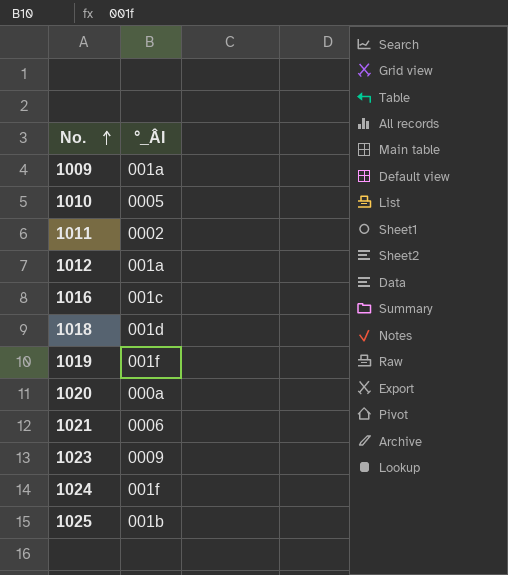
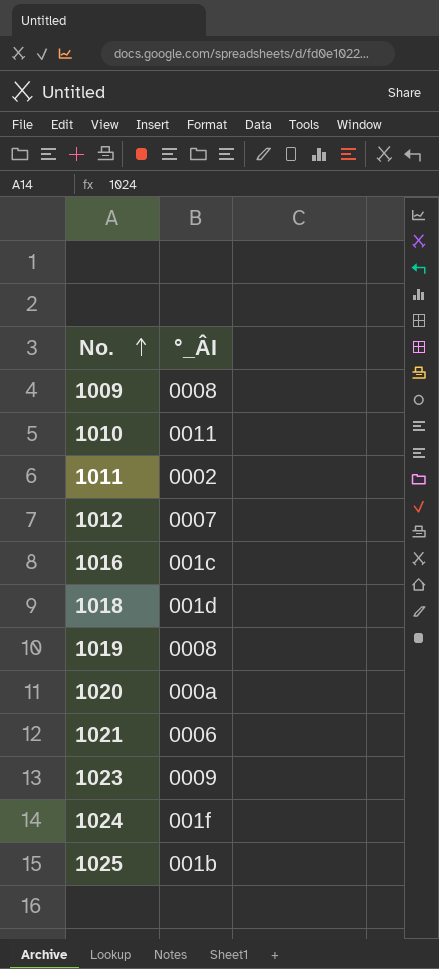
1009 | °_ÂI: 001a -> 0008
1010 | °_ÂI: 0005 -> 0011
1012 | °_ÂI: 001a -> 0007
1019 | °_ÂI: 001f -> 0008

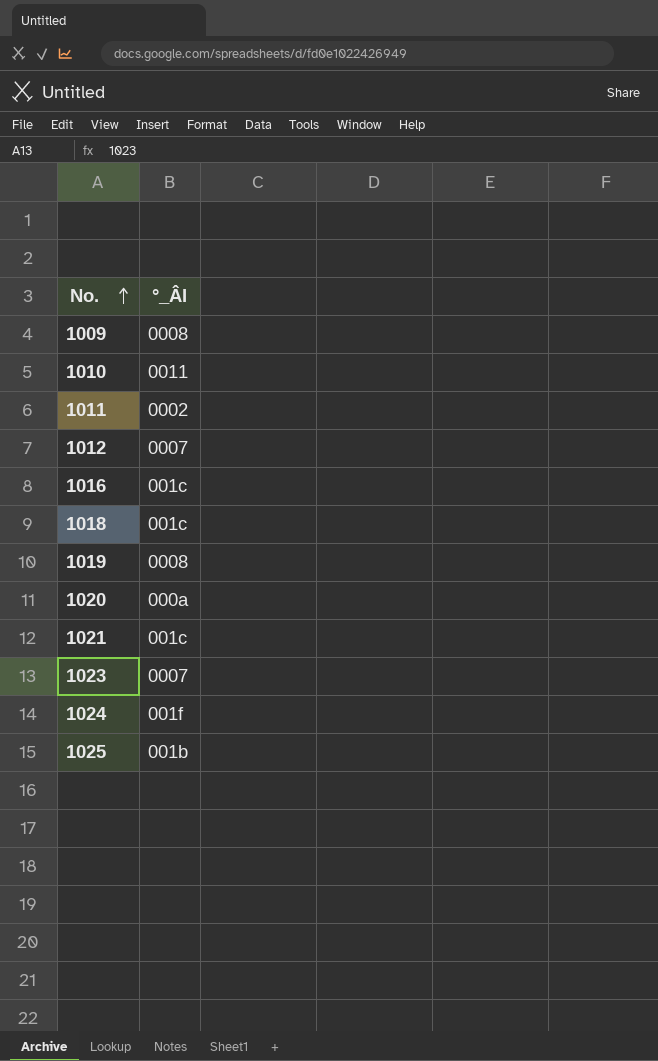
1018 | °_ÂI: 001d -> 001c
1021 | °_ÂI: 0006 -> 001c
1023 | °_ÂI: 0009 -> 0007

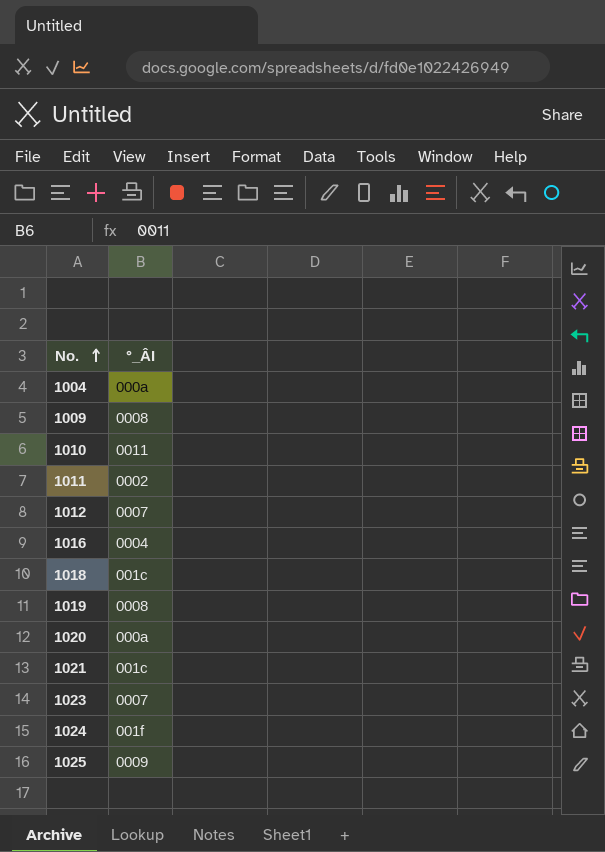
row 1004: none -> 000a
1016 | °_ÂI: 001c -> 0004
1025 | °_ÂI: 001b -> 0009

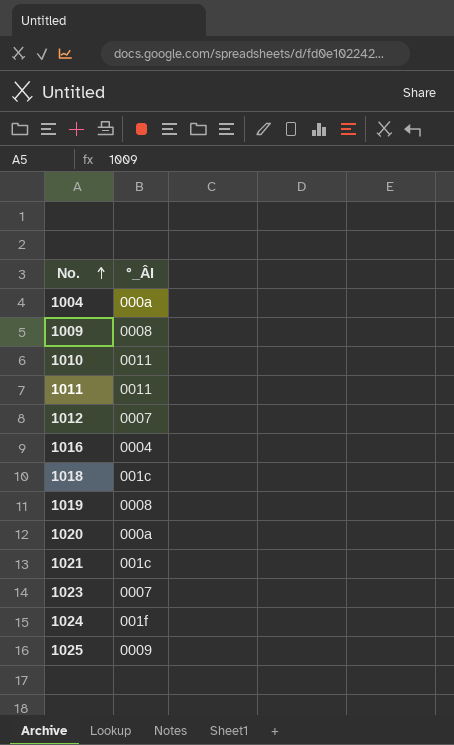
1011 | °_ÂI: 0002 -> 0011

